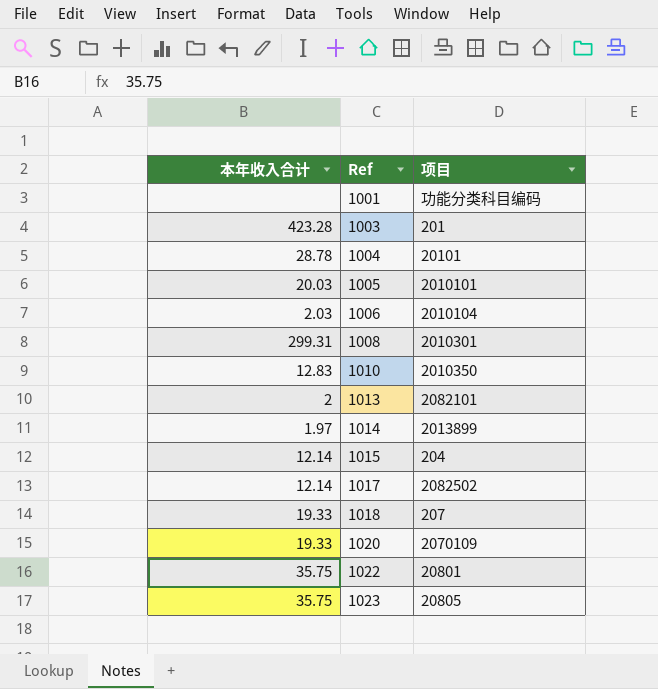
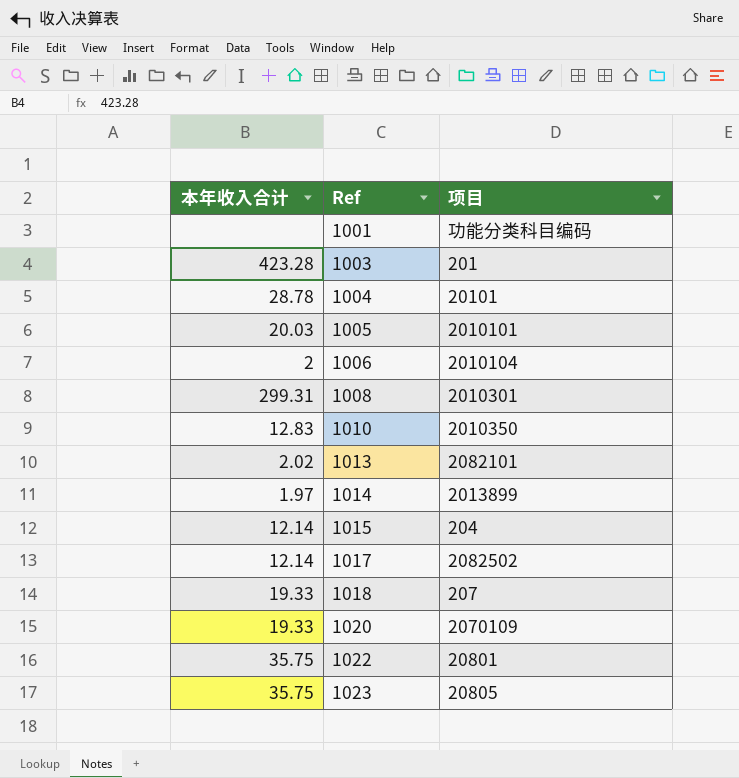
1006 | 本年收入合计: 2.03 -> 2
1013 | 本年收入合计: 2 -> 2.02

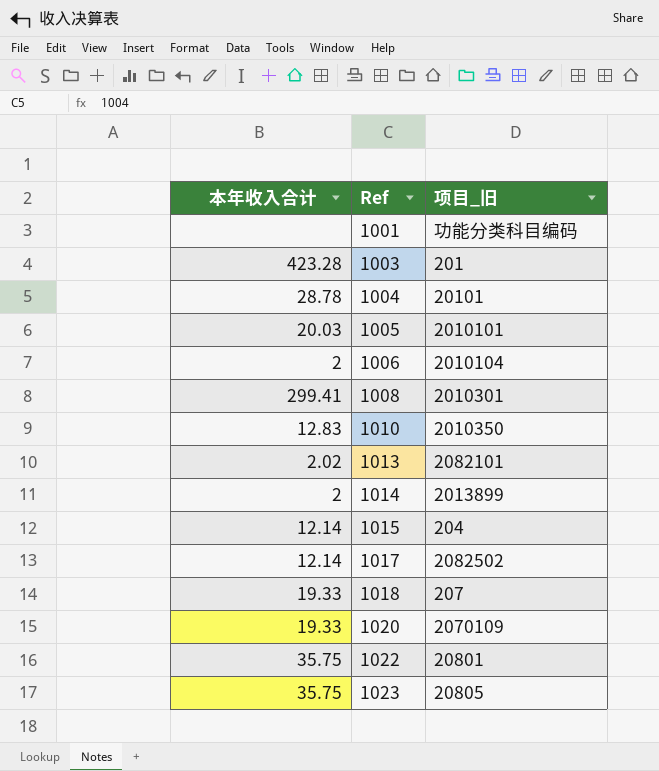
column name: 项目 -> 项目_旧
1008 | 本年收入合计: 299.31 -> 299.41
1014 | 本年收入合计: 1.97 -> 2

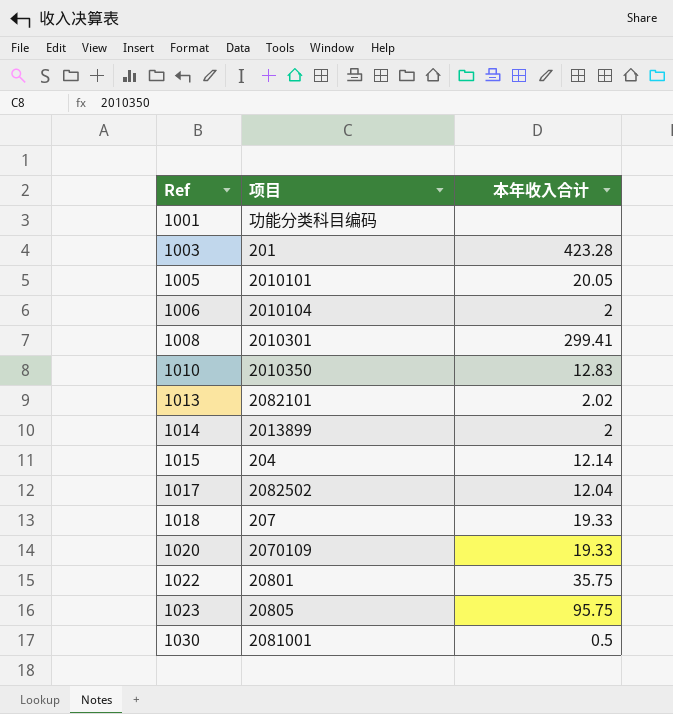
column name: 项目_旧 -> 项目
column 本年收入合计 | position: 1 -> 3
row 1004: 28.78 | 20101 -> none
1005 | 本年收入合计: 20.03 -> 20.05
1017 | 本年收入合计: 12.14 -> 12.04
1023 | 本年收入合计: 35.75 -> 95.75
row 1030: none -> 2081001 | 0.5

